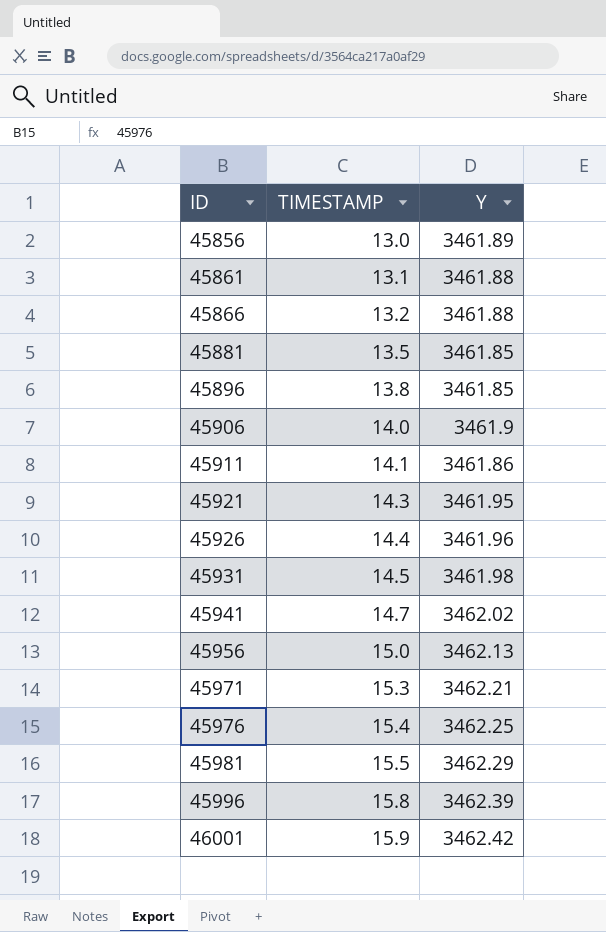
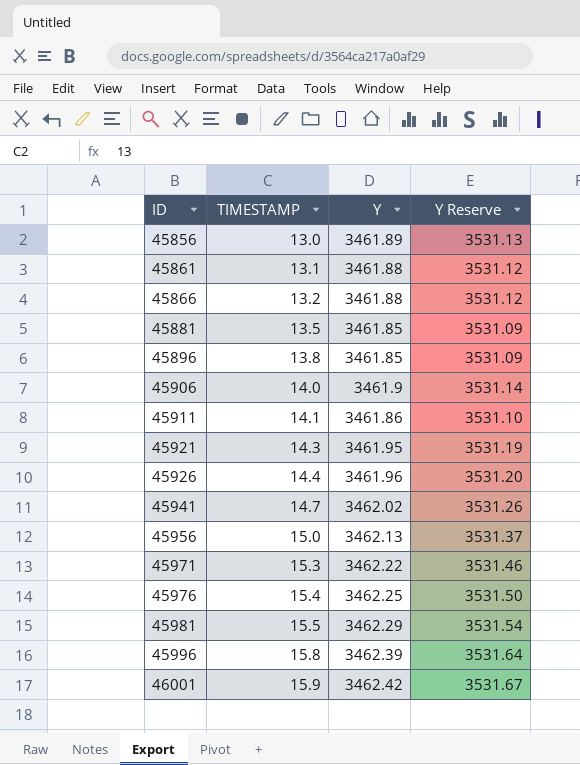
column Y Reserve | formula: none -> [Y] * 1.02
row 45931: 14.5 | 3461.98 -> none
45971 | Y: 3462.21 -> 3462.22

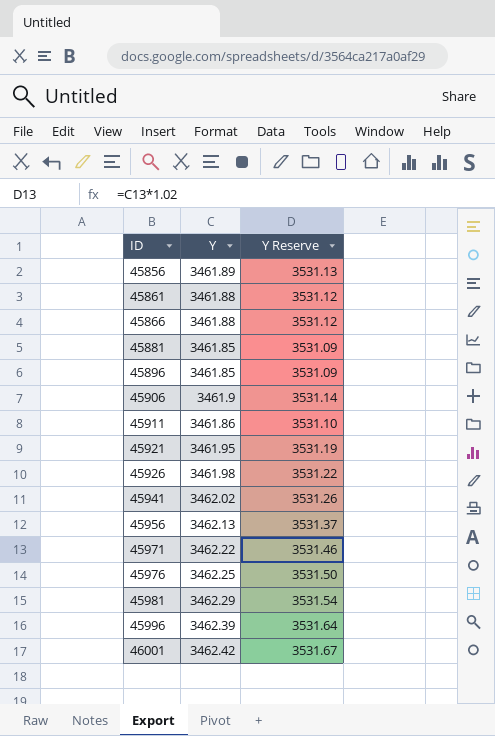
column TIMESTAMP | position: 2 -> none
45926 | Y: 3461.96 -> 3461.98
45926 | Y Reserve: 3531.20 -> 3531.22

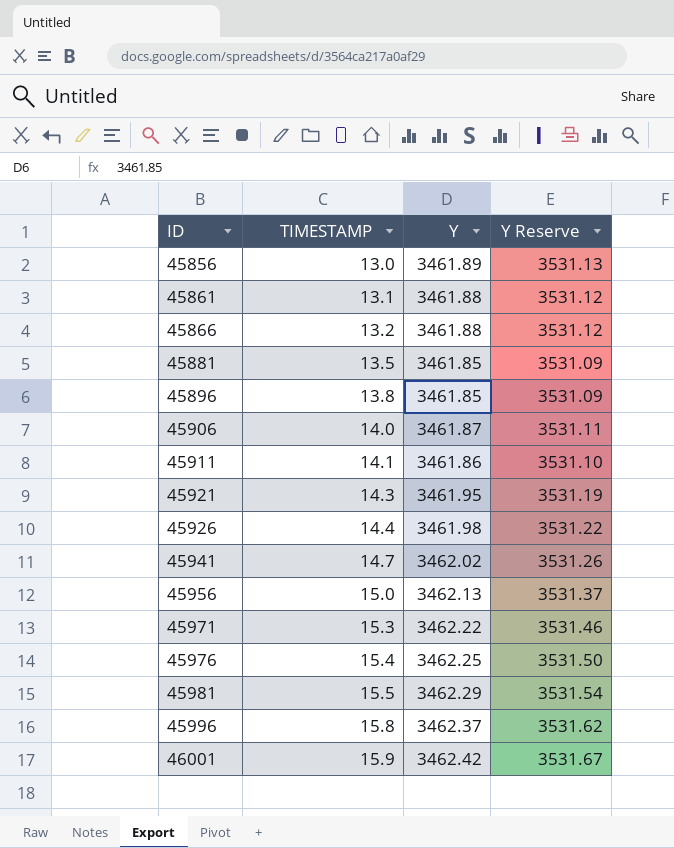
column TIMESTAMP | position: none -> 2
45906 | Y: 3461.9 -> 3461.87
45906 | Y Reserve: 3531.14 -> 3531.11
45996 | Y: 3462.39 -> 3462.37
45996 | Y Reserve: 3531.64 -> 3531.62

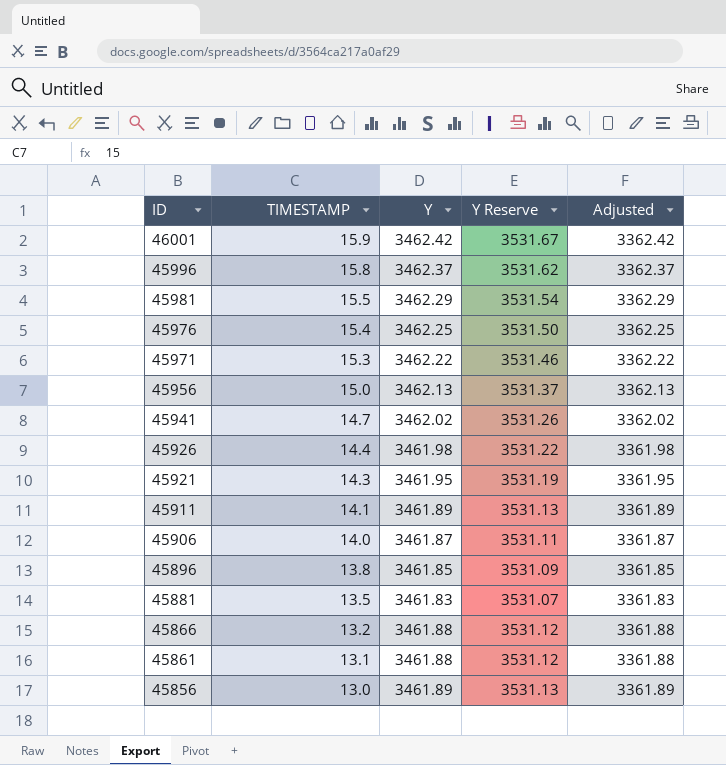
row order: ID ascending -> ID descending
column Adjusted | formula: none -> [Y] - 100
45911 | Y: 3461.86 -> 3461.89
45911 | Y Reserve: 3531.10 -> 3531.13
45881 | Y: 3461.85 -> 3461.83
45881 | Y Reserve: 3531.09 -> 3531.07

